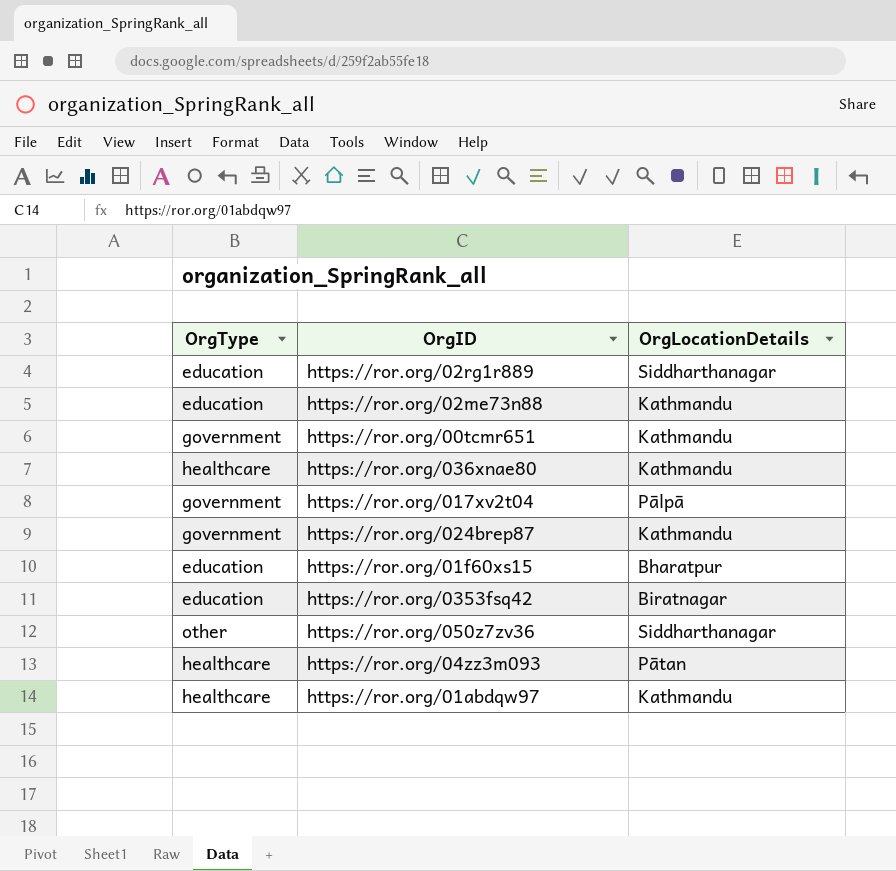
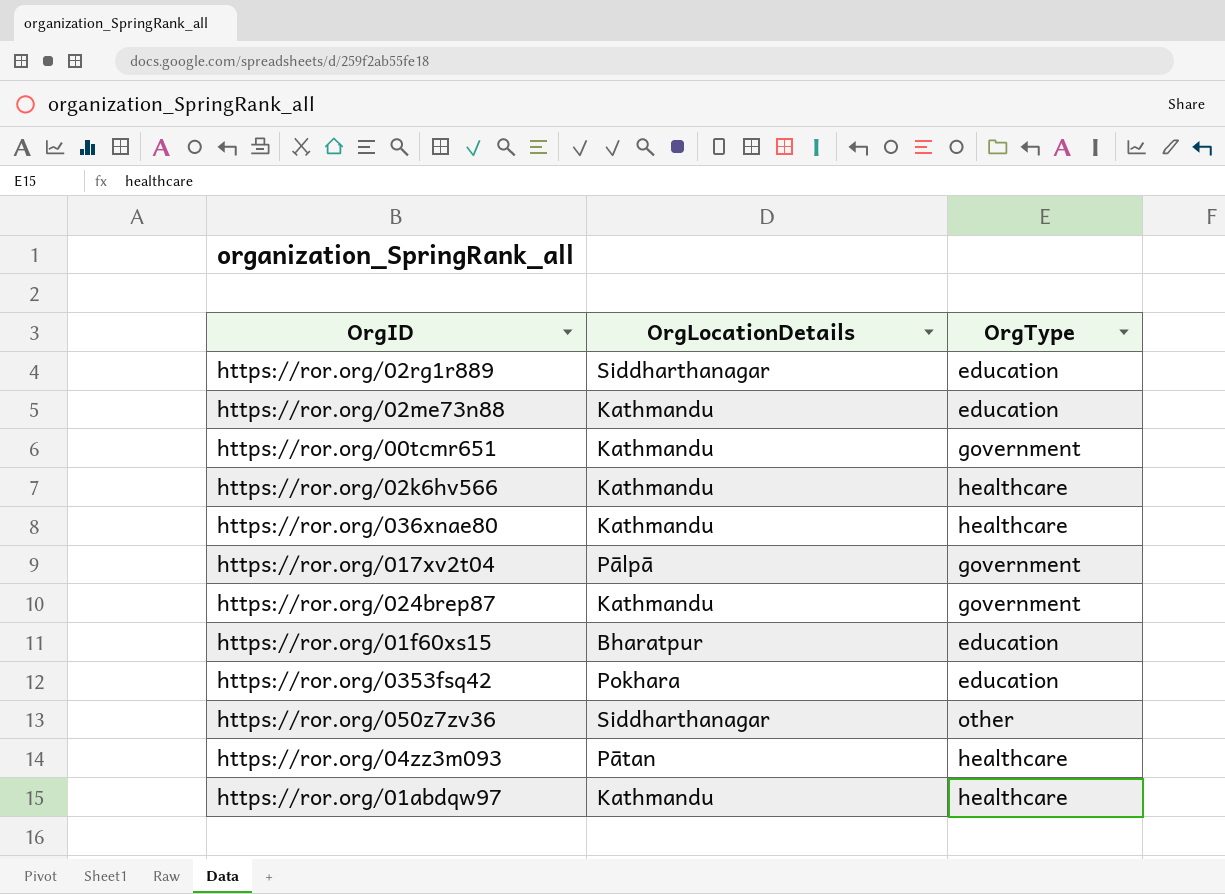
column OrgType | position: 1 -> 3
row https://ror.org/02k6hv566: none -> Kathmandu | healthcare
https://ror.org/0353fsq42 | OrgLocationDetails: Biratnagar -> Pokhara

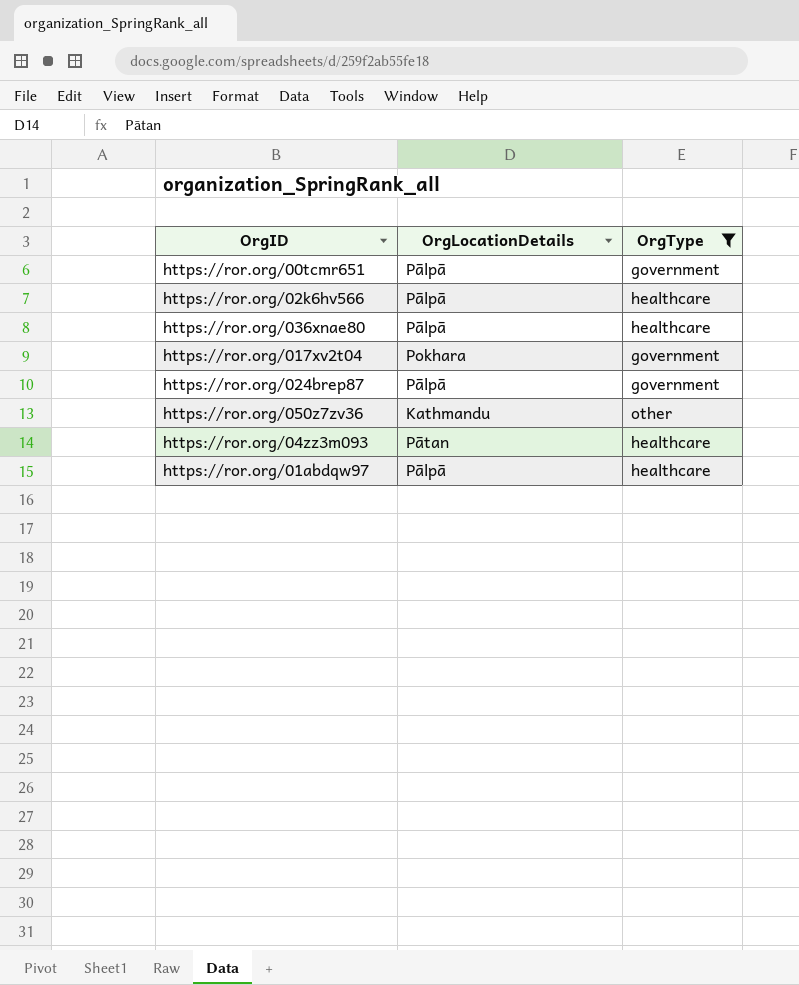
filter: none -> OrgType != education
https://ror.org/00tcmr651 | OrgLocationDetails: Kathmandu -> Pālpā
https://ror.org/02k6hv566 | OrgLocationDetails: Kathmandu -> Pālpā
https://ror.org/036xnae80 | OrgLocationDetails: Kathmandu -> Pālpā
https://ror.org/017xv2t04 | OrgLocationDetails: Pālpā -> Pokhara
https://ror.org/024brep87 | OrgLocationDetails: Kathmandu -> Pālpā
https://ror.org/050z7zv36 | OrgLocationDetails: Siddharthanagar -> Kathmandu
https://ror.org/01abdqw97 | OrgLocationDetails: Kathmandu -> Pālpā

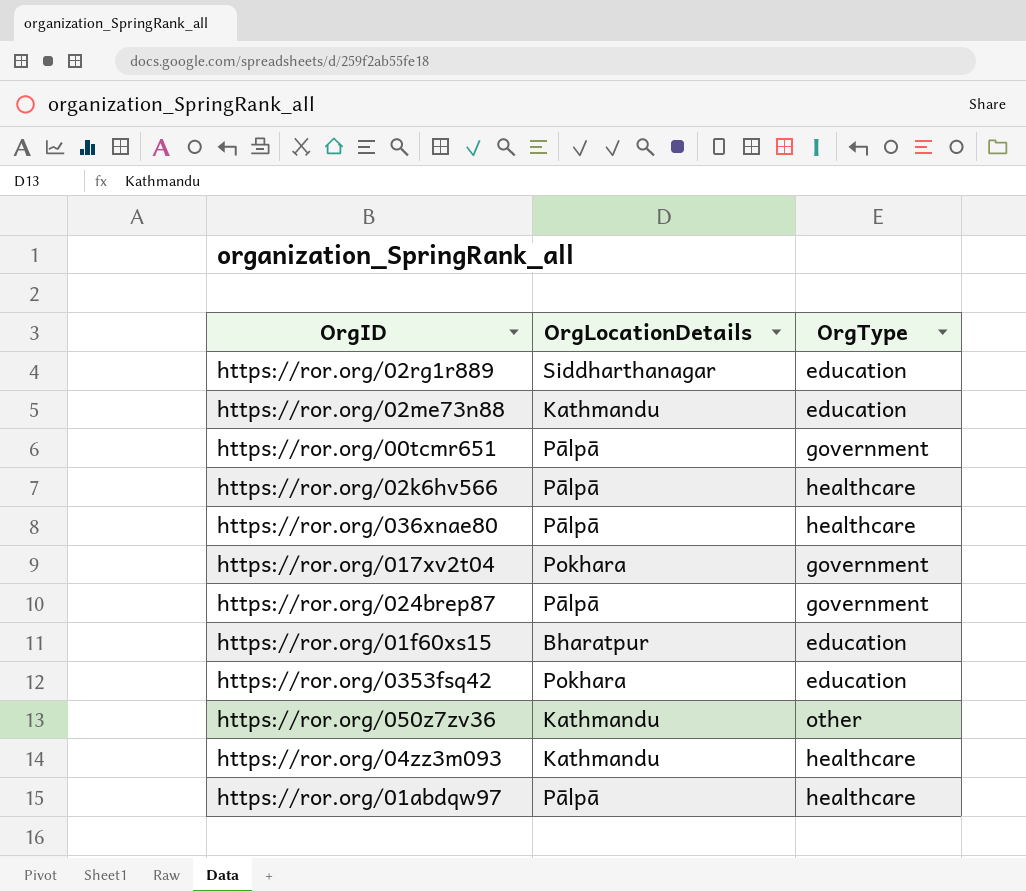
filter: OrgType != education -> none
https://ror.org/04zz3m093 | OrgLocationDetails: Pātan -> Kathmandu

